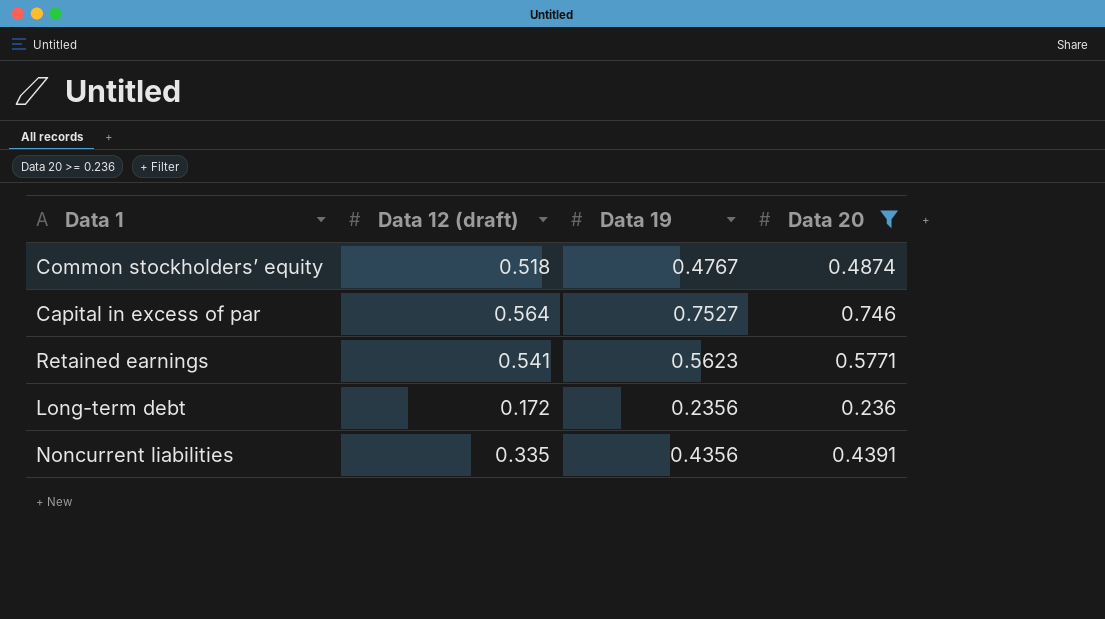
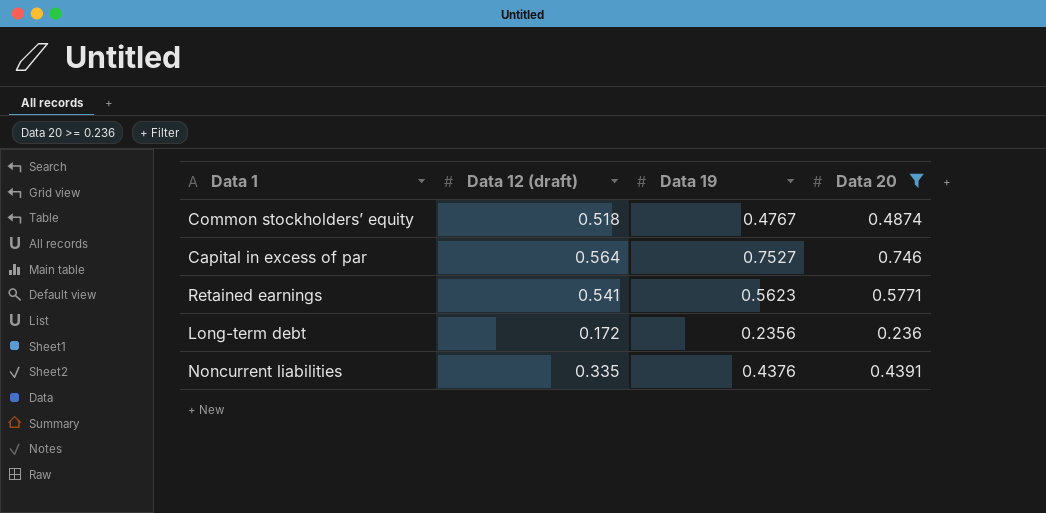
Noncurrent liabilities | Data 19: 0.4356 -> 0.4376

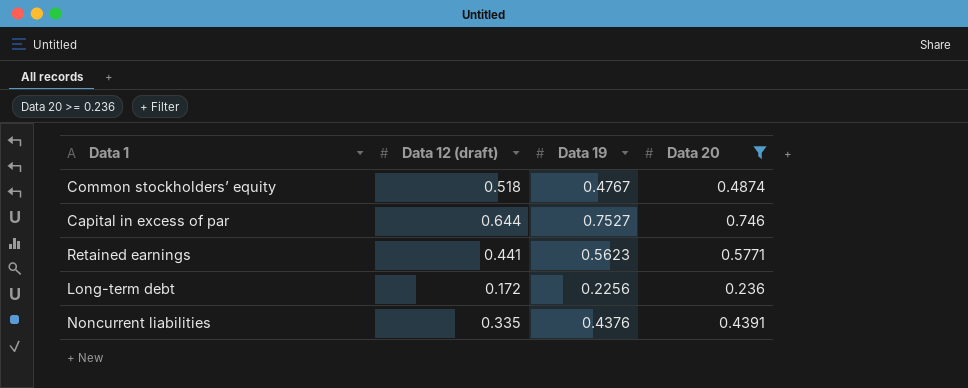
Capital in excess of par | Data 12 (draft): 0.564 -> 0.644
Retained earnings | Data 12 (draft): 0.541 -> 0.441
Long-term debt | Data 19: 0.2356 -> 0.2256

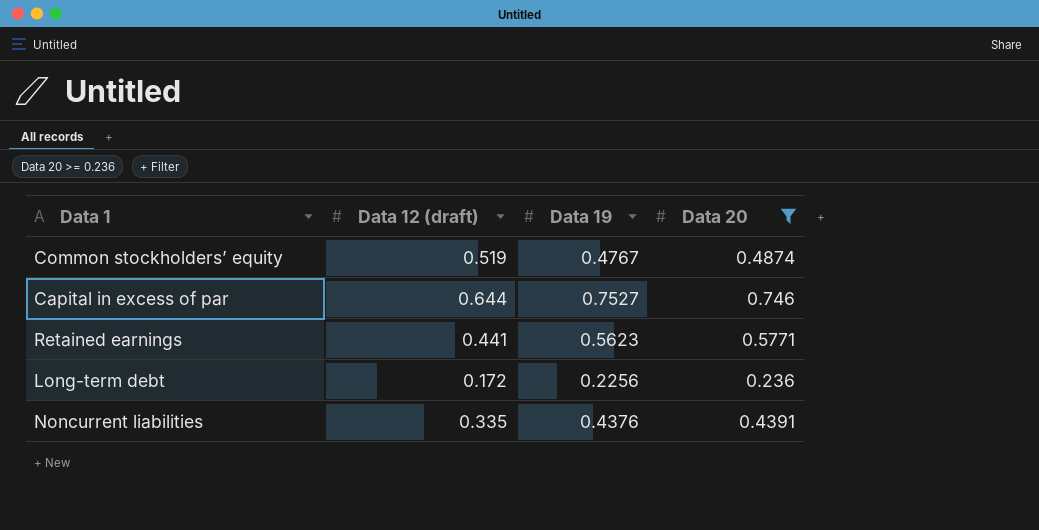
Common stockholders’ equity | Data 12 (draft): 0.518 -> 0.519

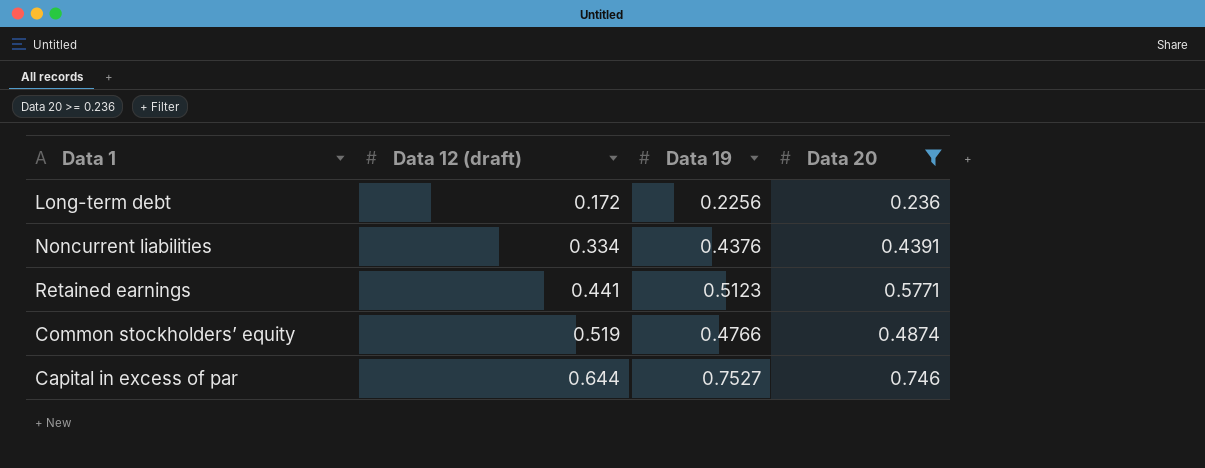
row order: none -> Data 12 (draft) ascending
Noncurrent liabilities | Data 12 (draft): 0.335 -> 0.334
Retained earnings | Data 19: 0.5623 -> 0.5123
Common stockholders’ equity | Data 19: 0.4767 -> 0.4766

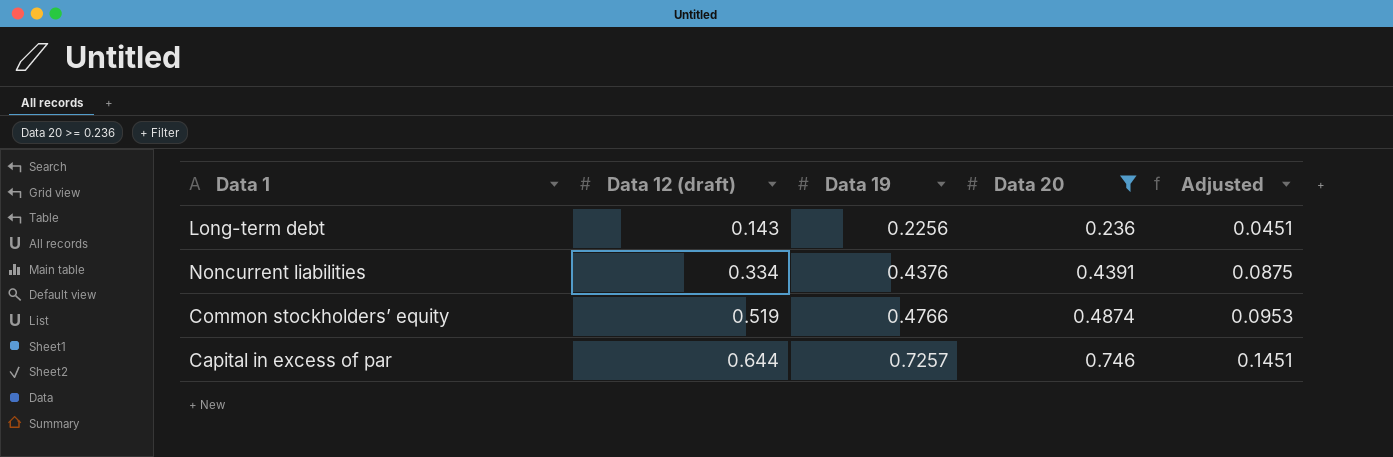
column Adjusted | formula: none -> [Data 19] * 0.2
row Retained earnings: 0.441 | 0.5123 | 0.5771 -> none
Long-term debt | Data 12 (draft): 0.172 -> 0.143
Capital in excess of par | Data 19: 0.7527 -> 0.7257

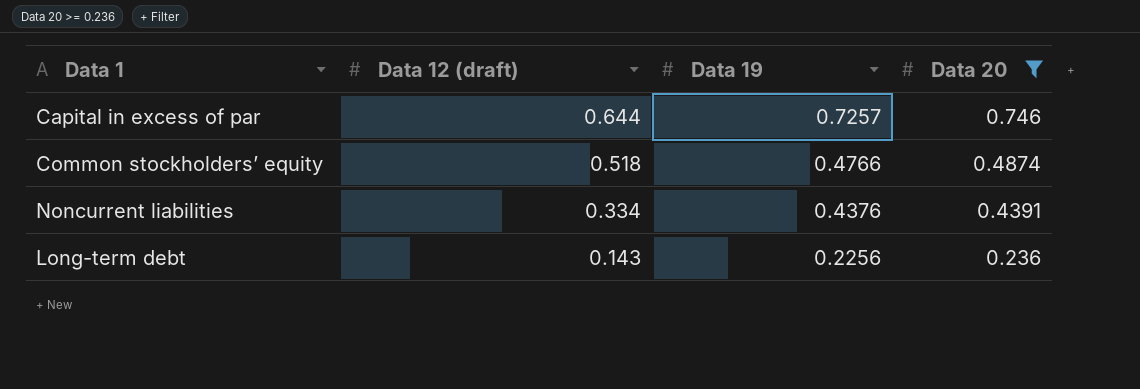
row order: Data 12 (draft) ascending -> Data 12 (draft) descending
column Adjusted | formula: [Data 19] * 0.2 -> none
Common stockholders’ equity | Data 12 (draft): 0.519 -> 0.518

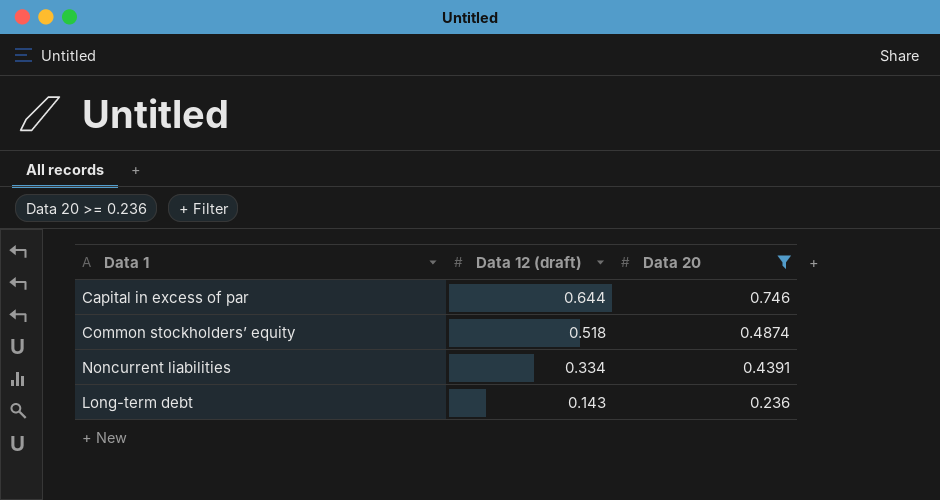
column Data 19 | position: 3 -> none

